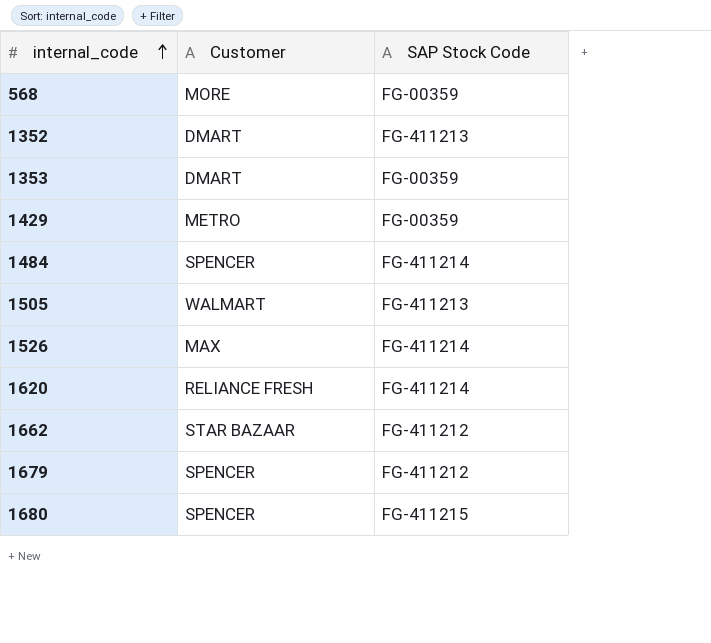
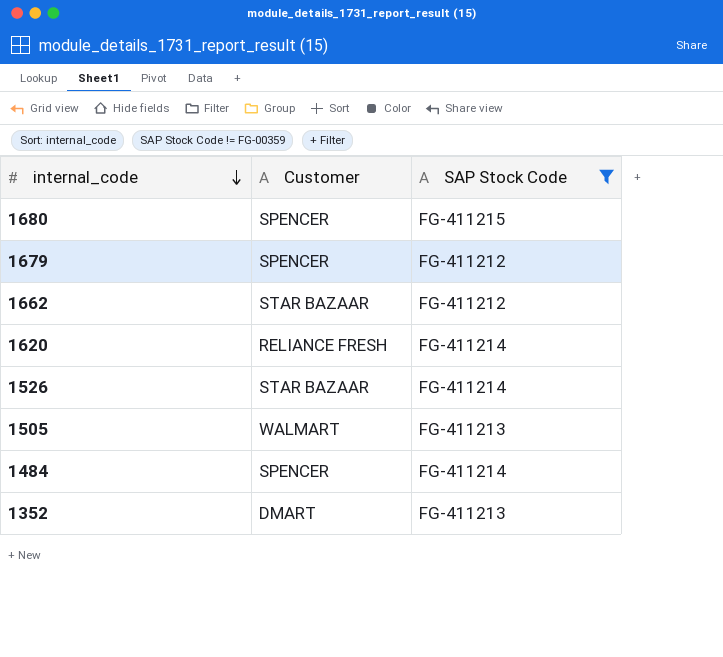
filter: none -> SAP Stock Code != FG-00359
row order: internal_code ascending -> internal_code descending
1526 | Customer: MAX -> STAR BAZAAR

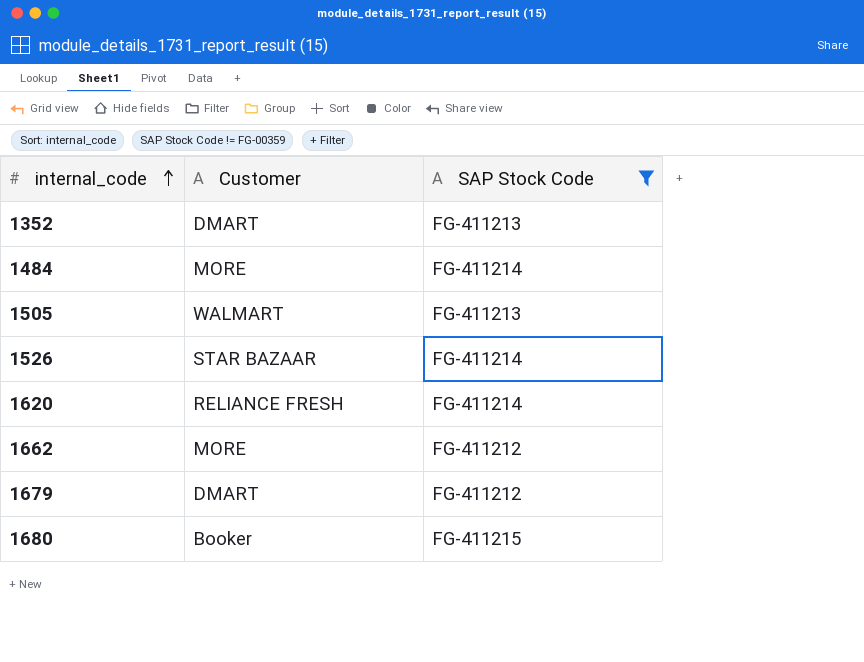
row order: internal_code descending -> internal_code ascending
1484 | Customer: SPENCER -> MORE
1662 | Customer: STAR BAZAAR -> MORE
1679 | Customer: SPENCER -> DMART
1680 | Customer: SPENCER -> Booker

